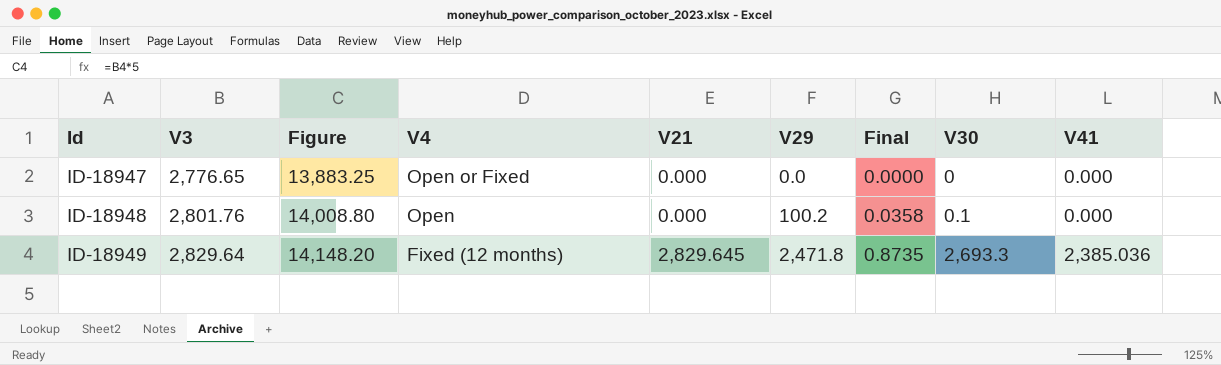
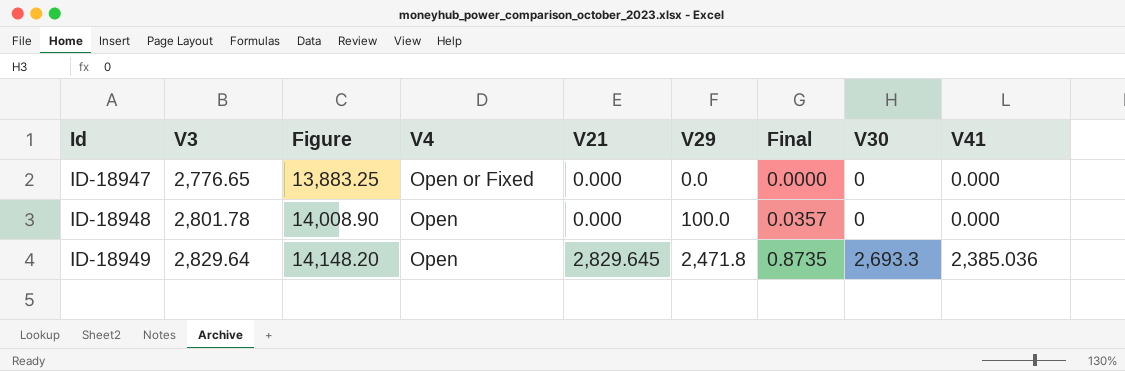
ID-18948 | V3: 2,801.76 -> 2,801.78
ID-18948 | Figure: 14,008.80 -> 14,008.90
ID-18948 | V29: 100.2 -> 100.0
ID-18948 | Final: 0.0358 -> 0.0357
ID-18948 | V30: 0.1 -> 0
ID-18949 | V4: Fixed (12 months) -> Open

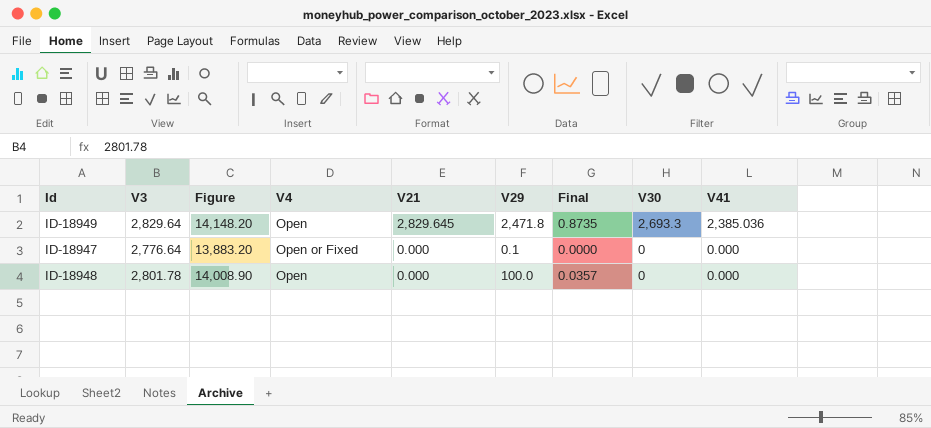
row order: Id ascending -> V21 descending
ID-18947 | V3: 2,776.65 -> 2,776.64
ID-18947 | Figure: 13,883.25 -> 13,883.20
ID-18947 | V29: 0.0 -> 0.1

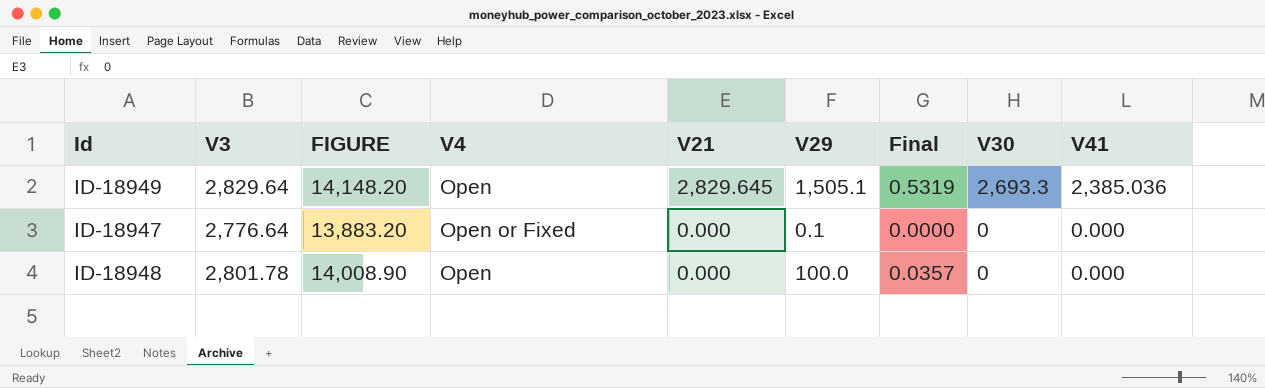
column name: Figure -> FIGURE
ID-18949 | V29: 2,471.8 -> 1,505.1
ID-18949 | Final: 0.8735 -> 0.5319

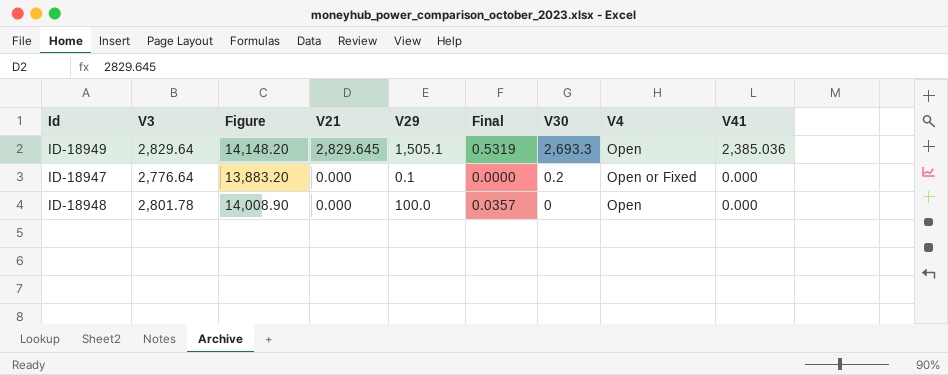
column name: FIGURE -> Figure
column V4 | position: 4 -> 8
ID-18947 | V30: 0 -> 0.2

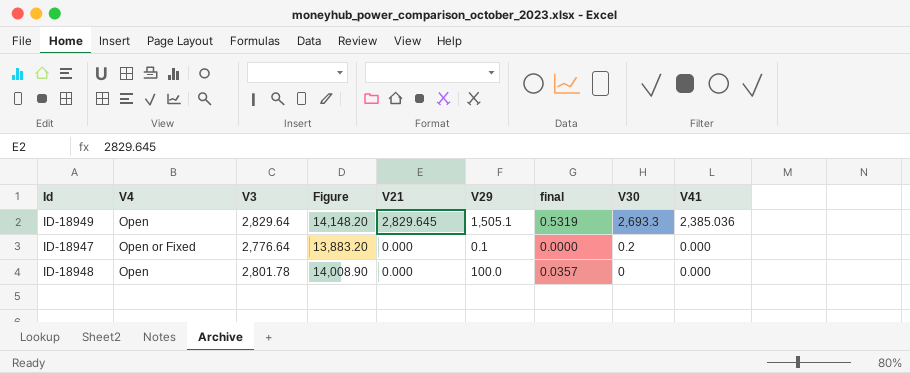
column V4 | position: 8 -> 2
column name: Final -> final

